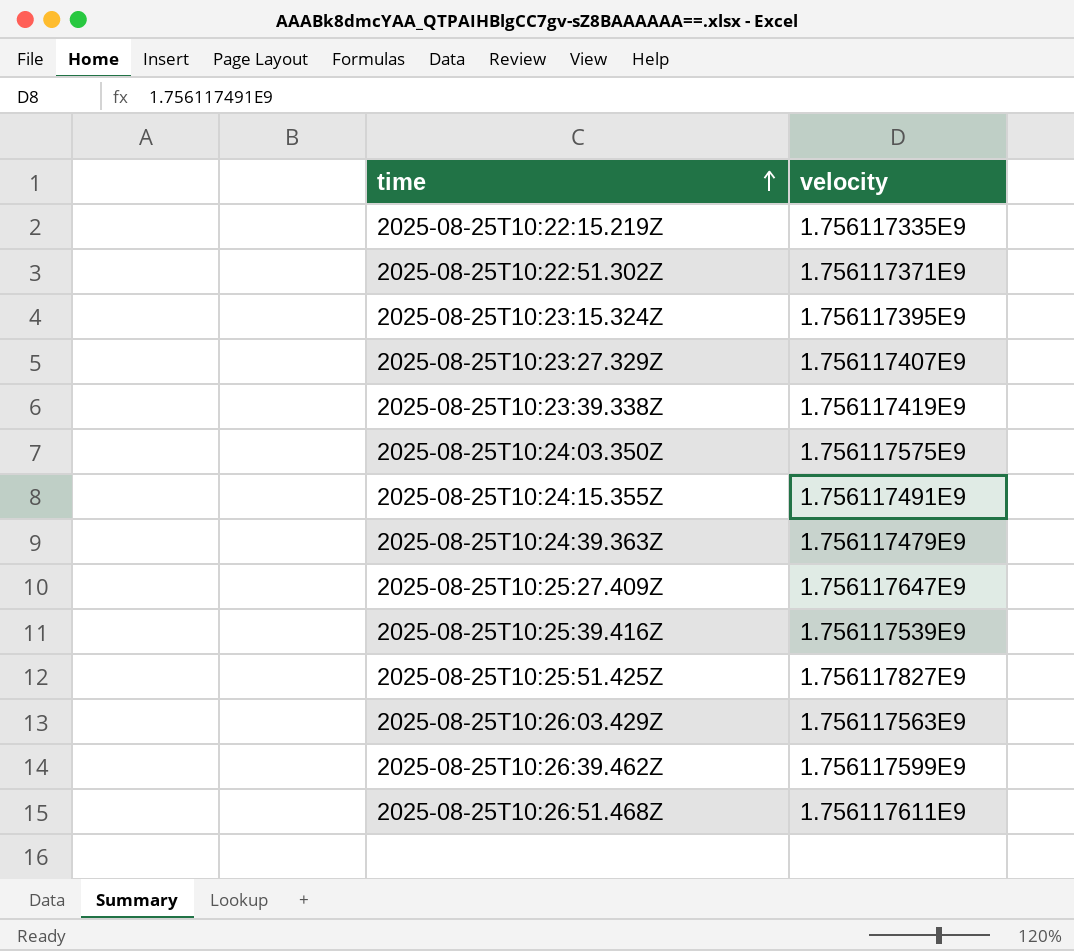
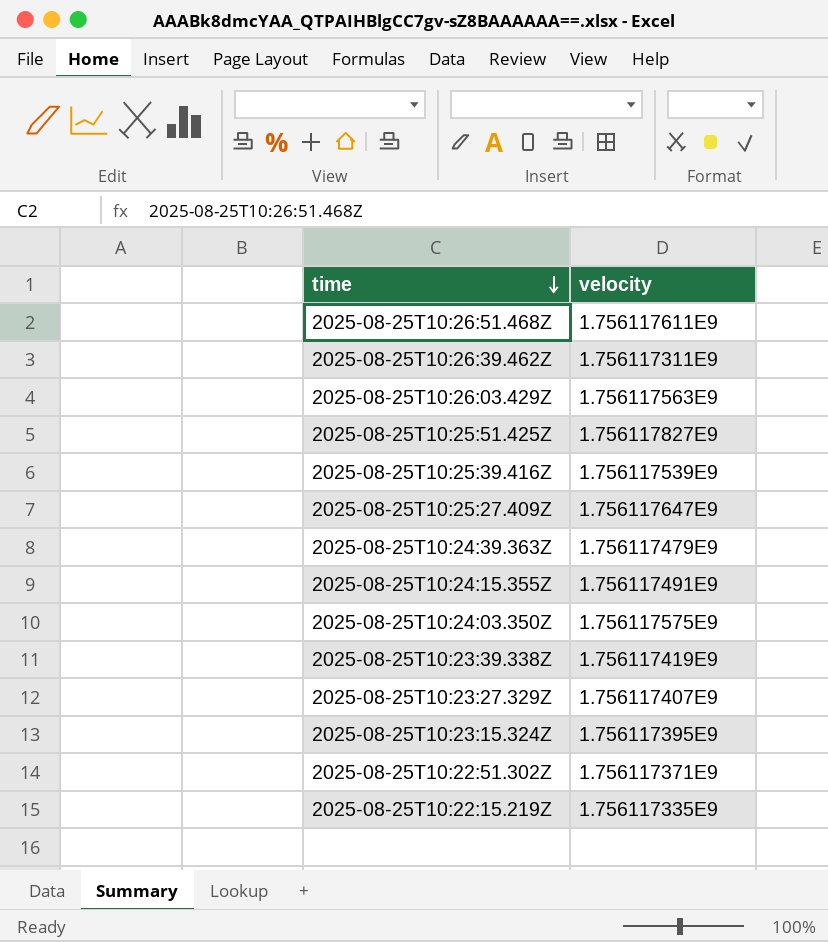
row order: time ascending -> time descending
2025-08-25T10:26:39.462Z | velocity: 1.756117599E9 -> 1.756117311E9

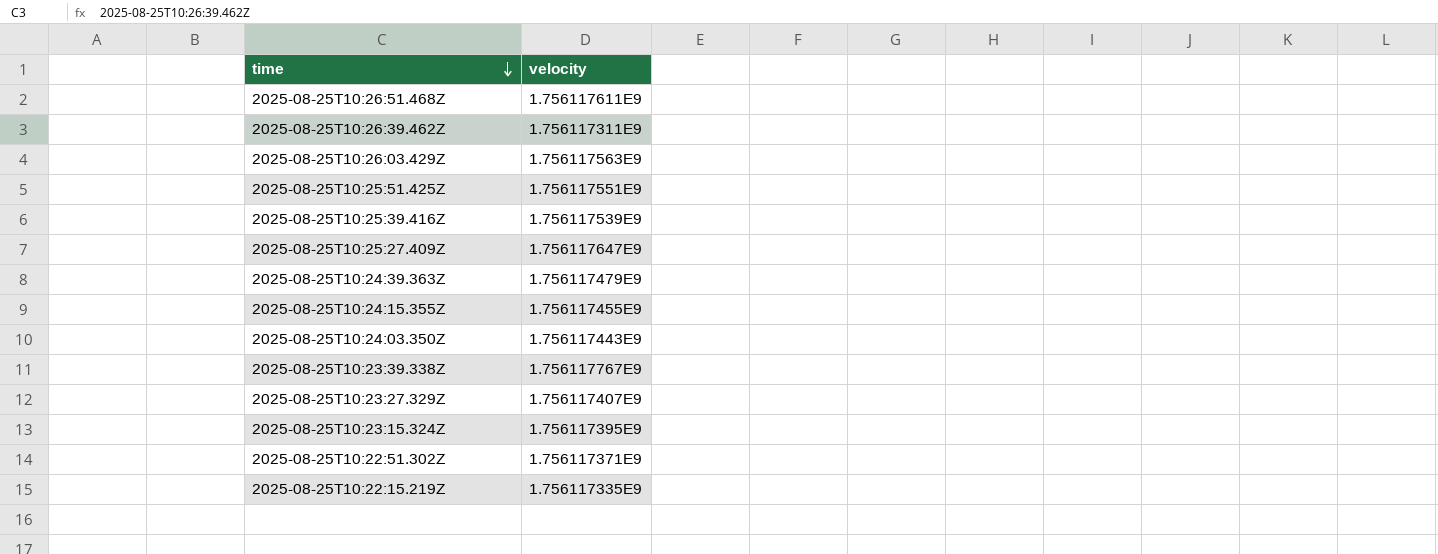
2025-08-25T10:25:51.425Z | velocity: 1.756117827E9 -> 1.756117551E9
2025-08-25T10:24:15.355Z | velocity: 1.756117491E9 -> 1.756117455E9
2025-08-25T10:24:03.350Z | velocity: 1.756117575E9 -> 1.756117443E9
2025-08-25T10:23:39.338Z | velocity: 1.756117419E9 -> 1.756117767E9

